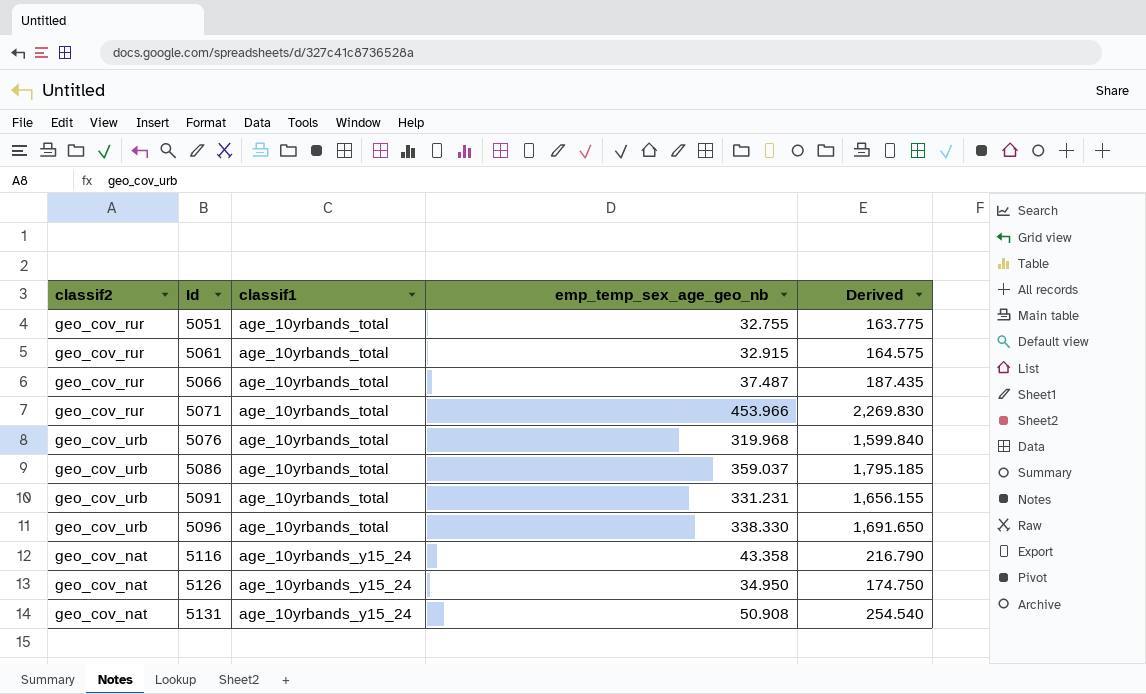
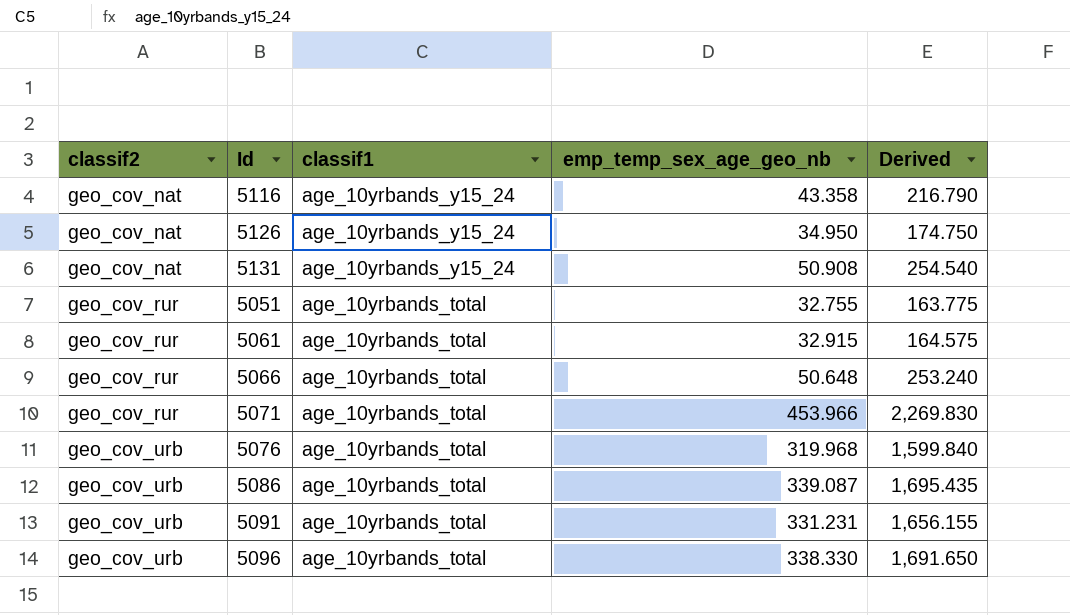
row order: Id ascending -> classif2 ascending
5066 | emp_temp_sex_age_geo_nb: 37.487 -> 50.648
5066 | Derived: 187.435 -> 253.240
5086 | emp_temp_sex_age_geo_nb: 359.037 -> 339.087
5086 | Derived: 1,795.185 -> 1,695.435

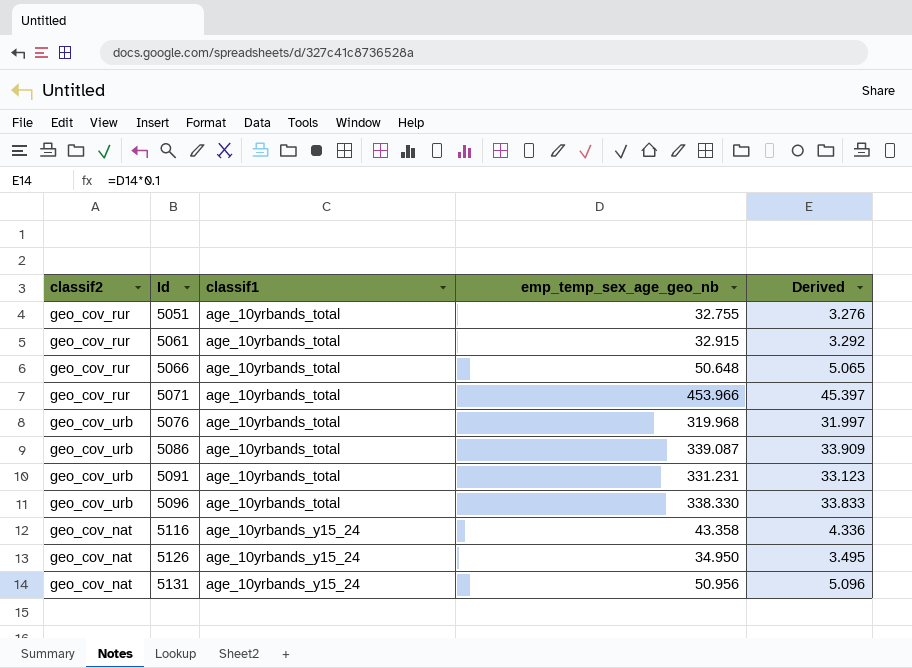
row order: classif2 ascending -> Id ascending
column Derived | formula: [emp_temp_sex_age_geo_nb] * 5 -> [emp_temp_sex_age_geo_nb] * 0.1
5131 | emp_temp_sex_age_geo_nb: 50.908 -> 50.956

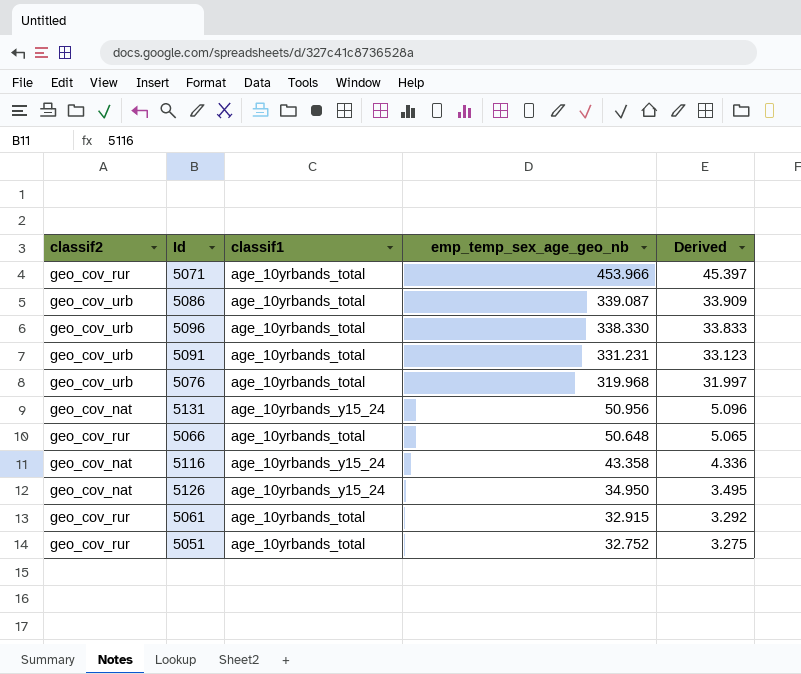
row order: Id ascending -> emp_temp_sex_age_geo_nb descending
5051 | emp_temp_sex_age_geo_nb: 32.755 -> 32.752
5051 | Derived: 3.276 -> 3.275

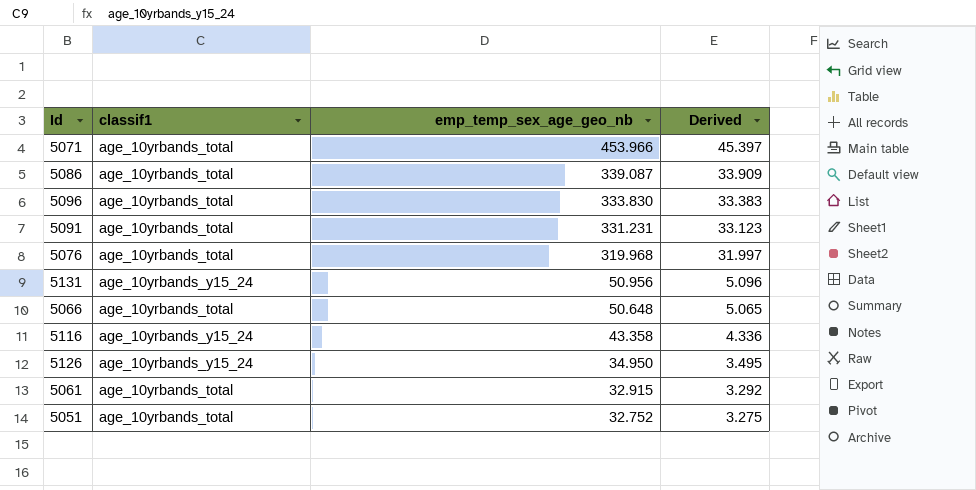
column classif2 | position: 1 -> none
5096 | emp_temp_sex_age_geo_nb: 338.330 -> 333.830
5096 | Derived: 33.833 -> 33.383

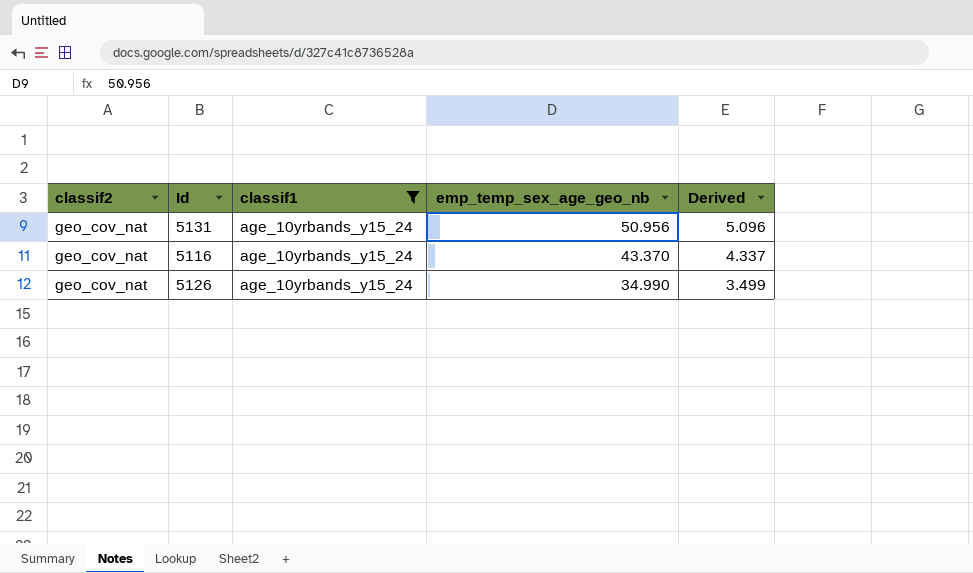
filter: none -> classif1 = age_10yrbands_y15_24
column classif2 | position: none -> 1
5116 | emp_temp_sex_age_geo_nb: 43.358 -> 43.370
5116 | Derived: 4.336 -> 4.337
5126 | emp_temp_sex_age_geo_nb: 34.950 -> 34.990
5126 | Derived: 3.495 -> 3.499

